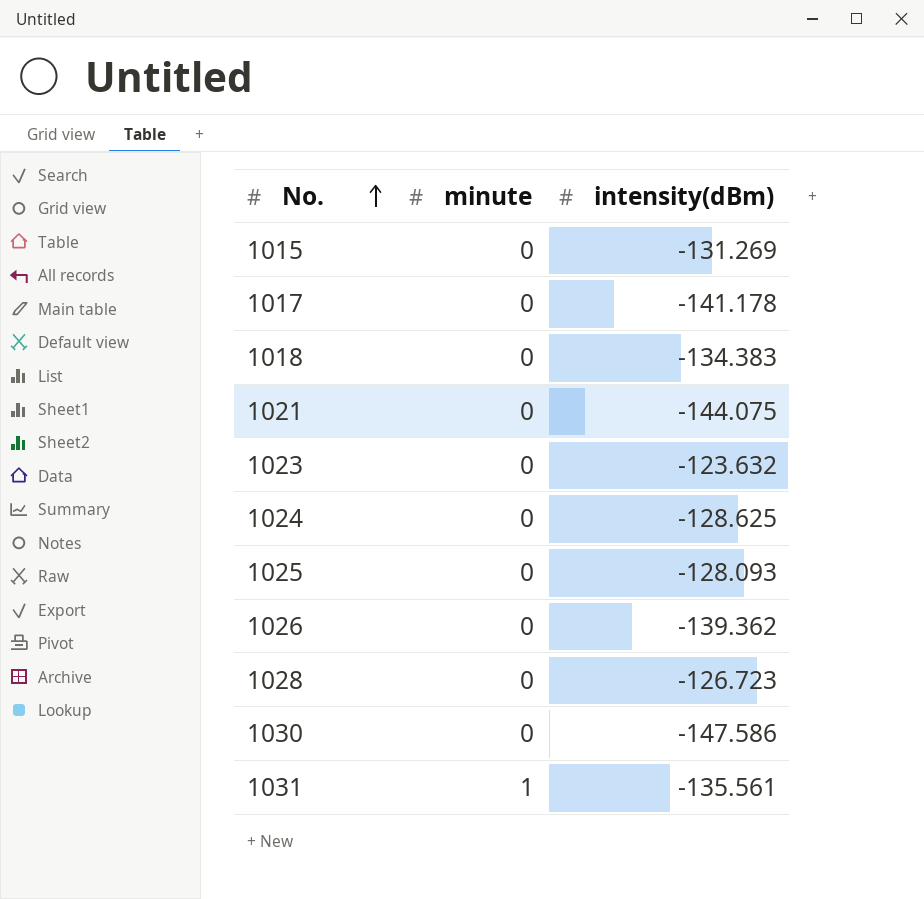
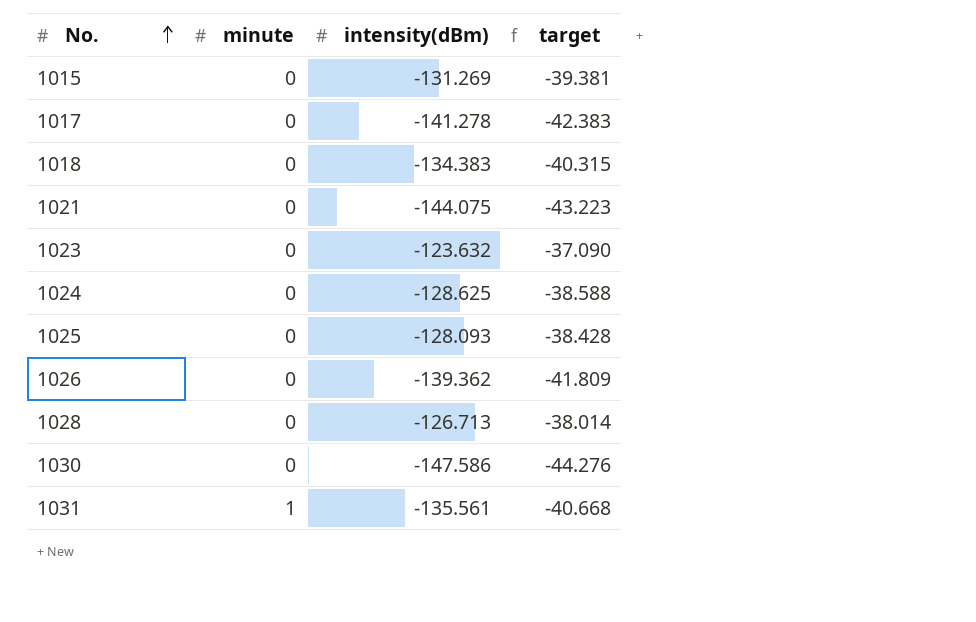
column target | formula: none -> [intensity(dBm)] * 0.3
1017 | intensity(dBm): -141.178 -> -141.278
1028 | intensity(dBm): -126.723 -> -126.713

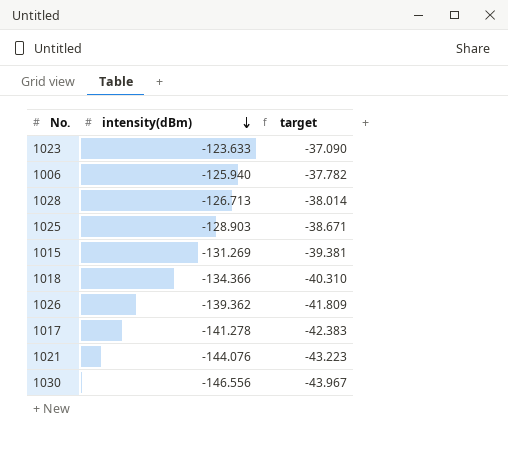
row order: No. ascending -> intensity(dBm) descending
column minute | position: 2 -> none
row 1024: 0 | -128.625 | -38.588 -> none
row 1031: 1 | -135.561 | -40.668 -> none
1023 | intensity(dBm): -123.632 -> -123.633
row 1006: none -> -125.940 | -37.782
1025 | intensity(dBm): -128.093 -> -128.903
1025 | target: -38.428 -> -38.671
1018 | intensity(dBm): -134.383 -> -134.366
1018 | target: -40.315 -> -40.310
1021 | intensity(dBm): -144.075 -> -144.076
1030 | intensity(dBm): -147.586 -> -146.556
1030 | target: -44.276 -> -43.967

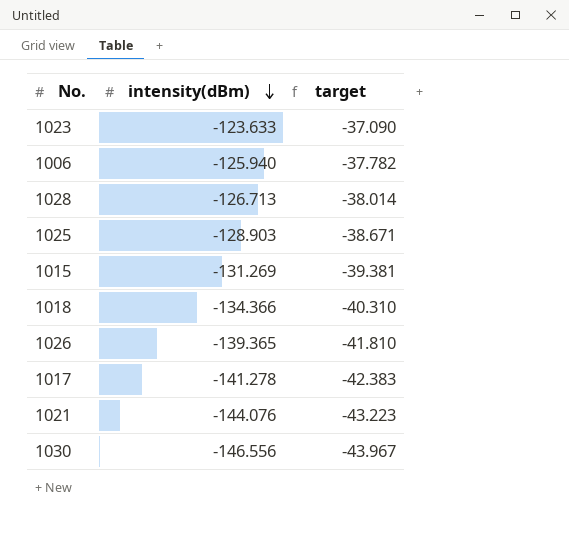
1026 | intensity(dBm): -139.362 -> -139.365
1026 | target: -41.809 -> -41.810

